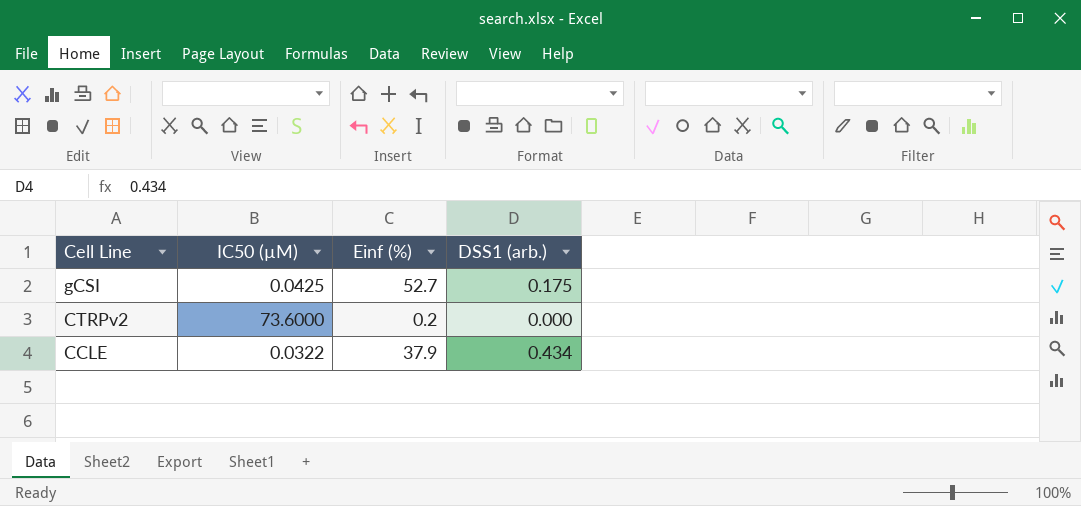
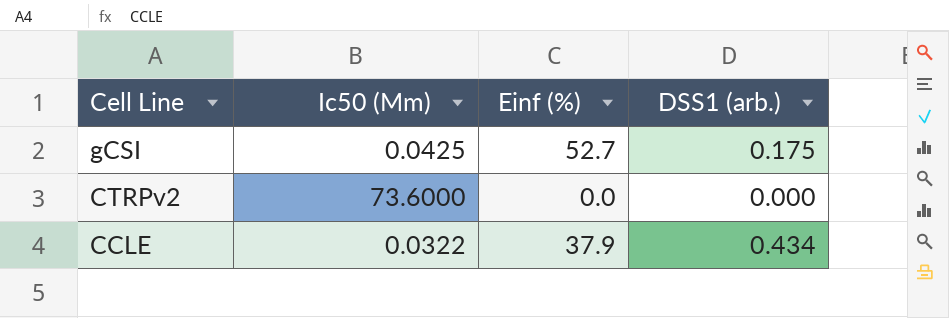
column name: IC50 (µM) -> Ic50 (Μm)
CTRPv2 | Einf (%): 0.2 -> 0.0

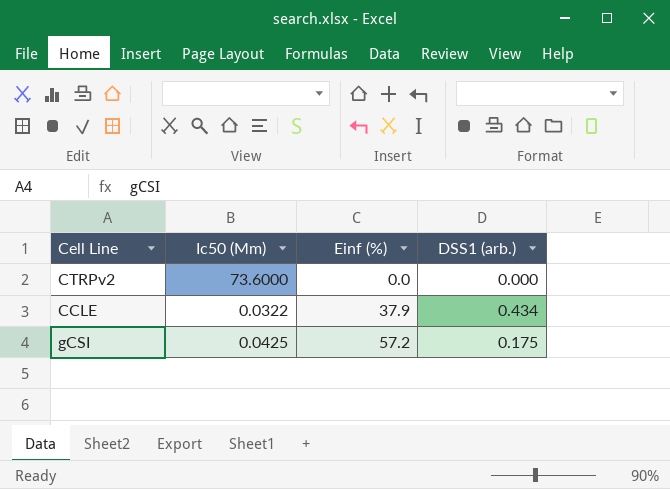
row order: Cell Line descending -> Einf (%) ascending
gCSI | Einf (%): 52.7 -> 57.2

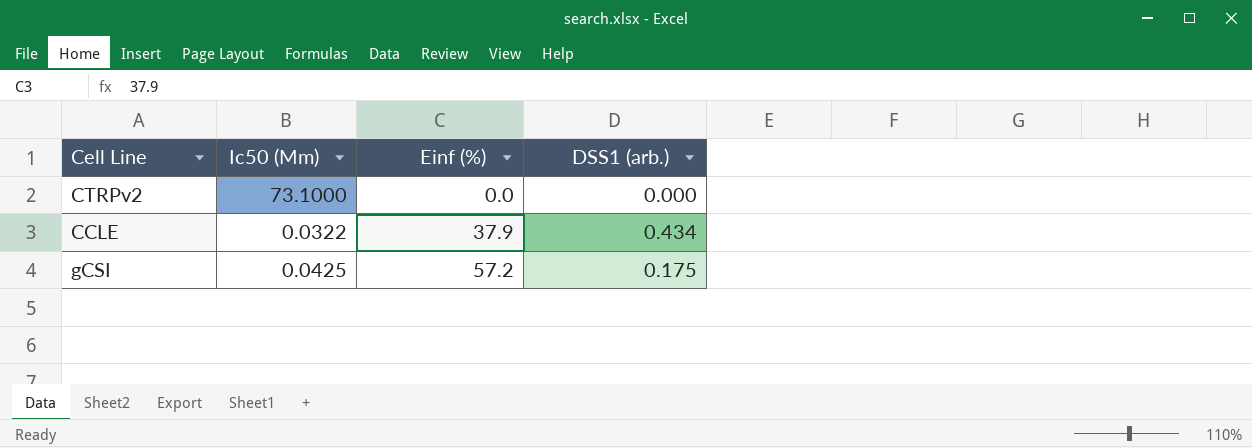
CTRPv2 | Ic50 (Μm): 73.6000 -> 73.1000

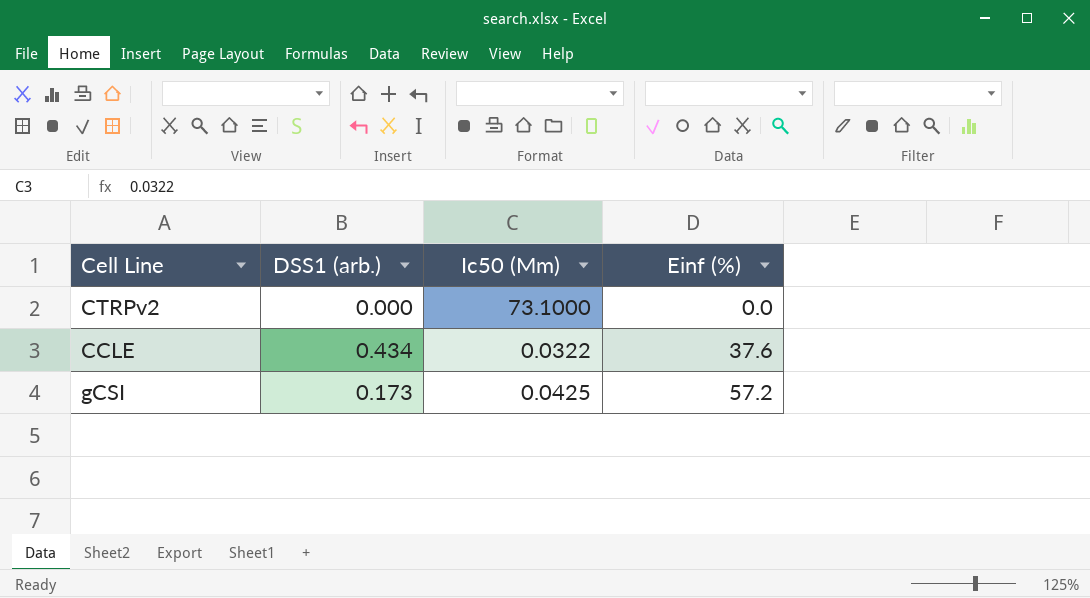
column DSS1 (arb.) | position: 4 -> 2
CCLE | Einf (%): 37.9 -> 37.6
gCSI | DSS1 (arb.): 0.175 -> 0.173

